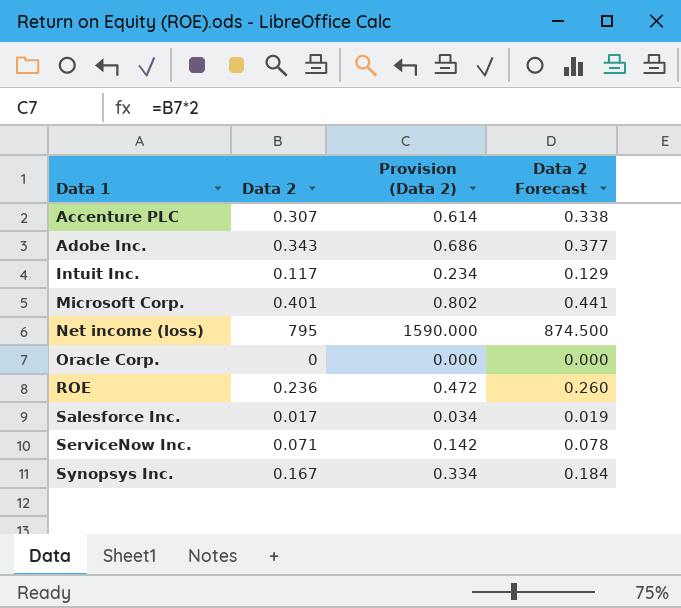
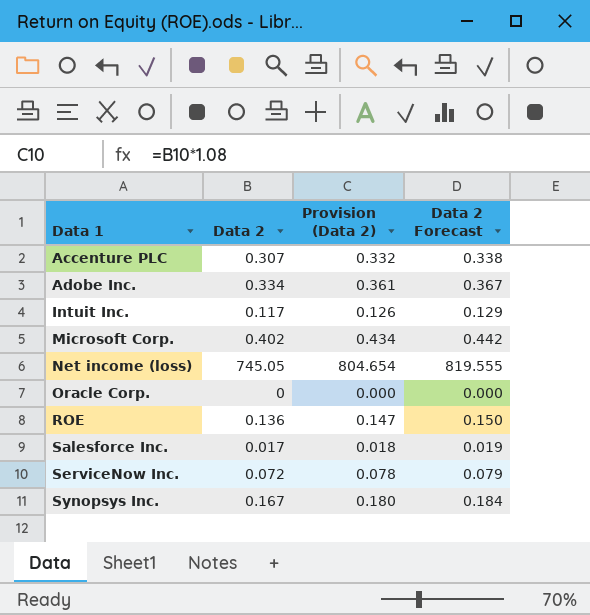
column Provision (Data 2) | formula: [Data 2] * 2 -> [Data 2] * 1.08
Adobe Inc. | Data 2: 0.343 -> 0.334
Adobe Inc. | Data 2 Forecast: 0.377 -> 0.367
Microsoft Corp. | Data 2: 0.401 -> 0.402
Microsoft Corp. | Data 2 Forecast: 0.441 -> 0.442
Net income (loss) | Data 2: 795 -> 745.05
Net income (loss) | Data 2 Forecast: 874.500 -> 819.555
ROE | Data 2: 0.236 -> 0.136
ROE | Data 2 Forecast: 0.260 -> 0.150
ServiceNow Inc. | Data 2: 0.071 -> 0.072
ServiceNow Inc. | Data 2 Forecast: 0.078 -> 0.079

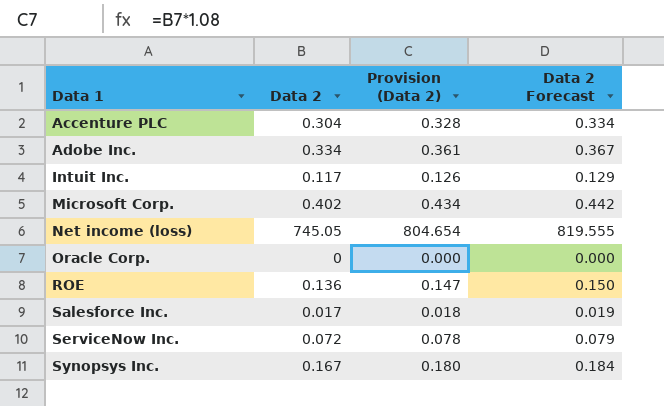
Accenture PLC | Data 2: 0.307 -> 0.304
Accenture PLC | Provision (Data 2): 0.332 -> 0.328
Accenture PLC | Data 2 Forecast: 0.338 -> 0.334

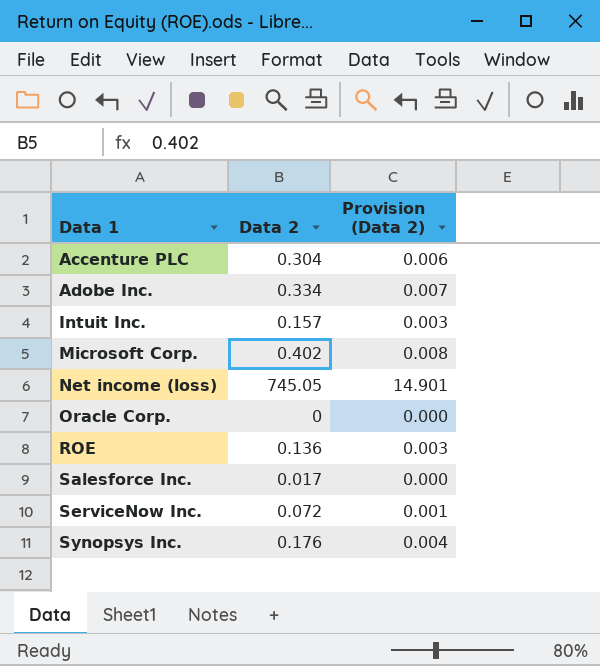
column Data 2 Forecast | formula: [Data 2] * 1.1 -> none
column Provision (Data 2) | formula: [Data 2] * 1.08 -> [Data 2] * 0.02
Intuit Inc. | Data 2: 0.117 -> 0.157
Synopsys Inc. | Data 2: 0.167 -> 0.176

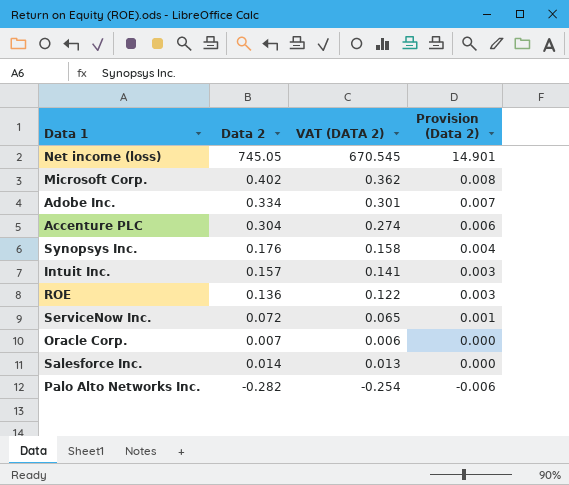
row order: Data 1 ascending -> Provision (Data 2) descending
column VAT (DATA 2) | formula: none -> [Data 2] * 0.9
Oracle Corp. | Data 2: 0 -> 0.007
Salesforce Inc. | Data 2: 0.017 -> 0.014
row Palo Alto Networks Inc.: none -> -0.282 | -0.254 | -0.006

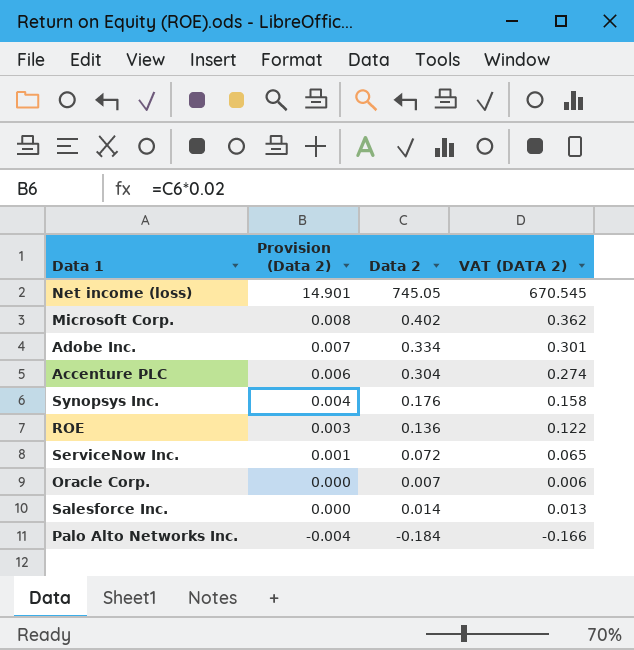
column Provision (Data 2) | position: 4 -> 2
row Intuit Inc.: 0.157 | 0.141 | 0.003 -> none
Palo Alto Networks Inc. | Provision (Data 2): -0.006 -> -0.004
Palo Alto Networks Inc. | Data 2: -0.282 -> -0.184
Palo Alto Networks Inc. | VAT (DATA 2): -0.254 -> -0.166

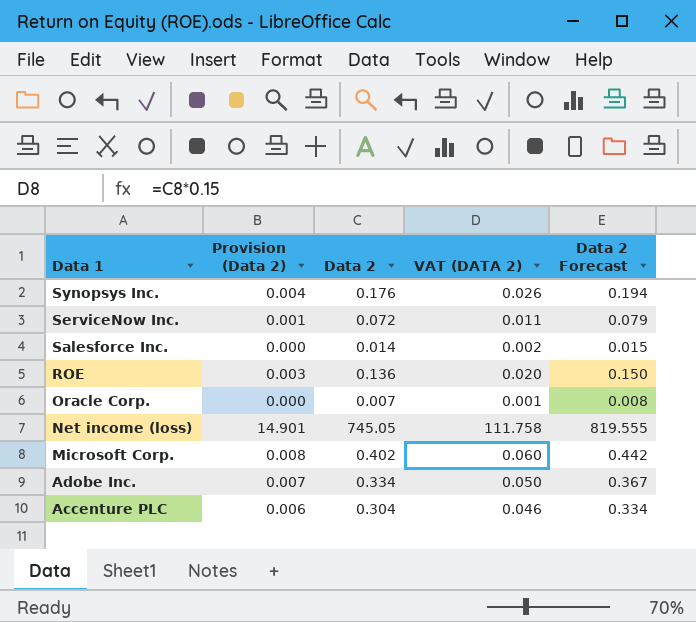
row order: Provision (Data 2) descending -> Data 1 descending
column VAT (DATA 2) | formula: [Data 2] * 0.9 -> [Data 2] * 0.15
column Data 2 Forecast | formula: none -> [Data 2] * 1.1
row Palo Alto Networks Inc.: -0.004 | -0.184 | -0.166 -> none

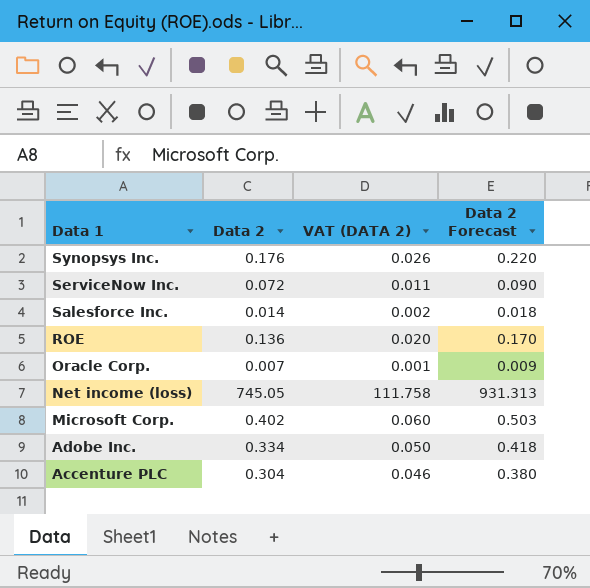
column Provision (Data 2) | formula: [Data 2] * 0.02 -> none
column Data 2 Forecast | formula: [Data 2] * 1.1 -> [Data 2] * 1.25

